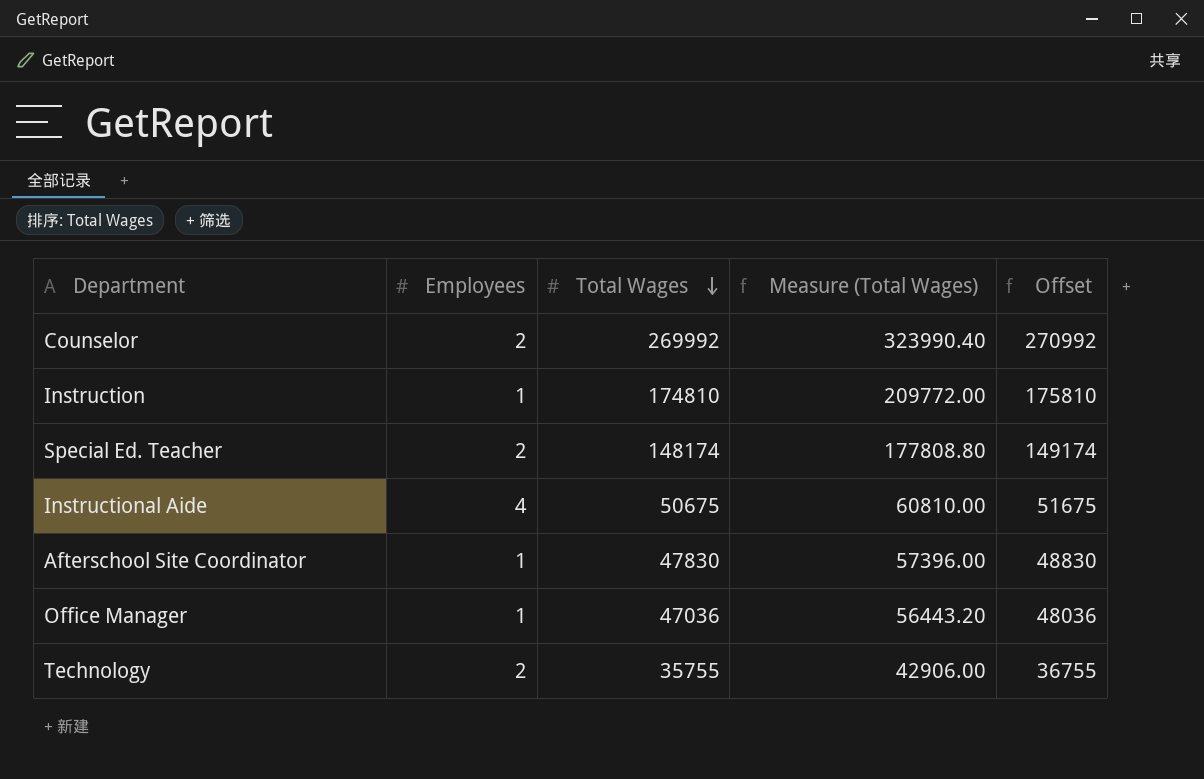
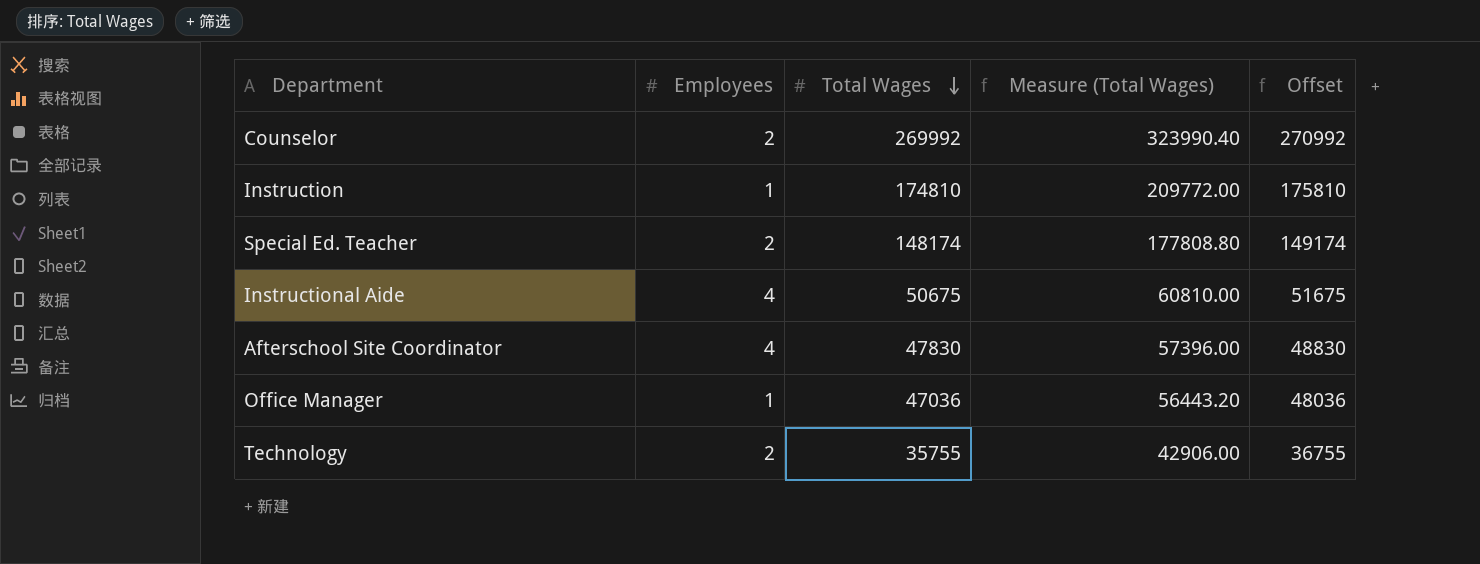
Afterschool Site Coordinator | Employees: 1 -> 4

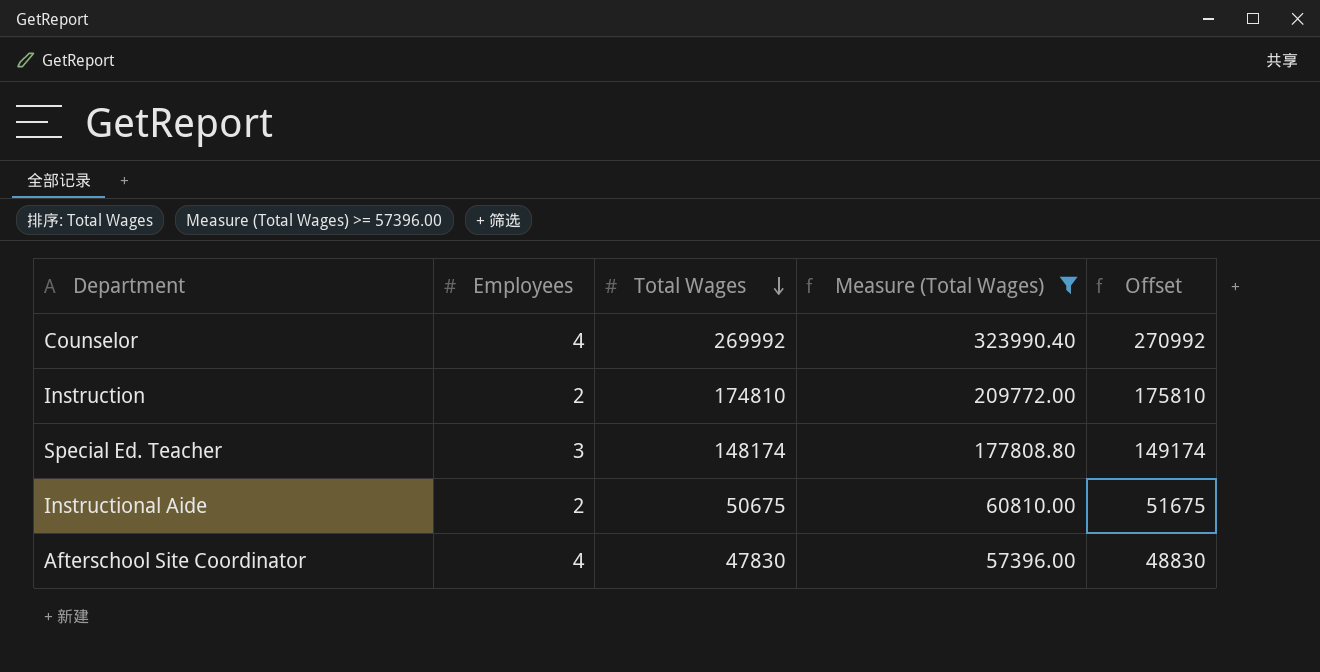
filter: none -> Measure (Total Wages) >= 57396.00
Counselor | Employees: 2 -> 4
Instruction | Employees: 1 -> 2
Special Ed. Teacher | Employees: 2 -> 3
Instructional Aide | Employees: 4 -> 2

